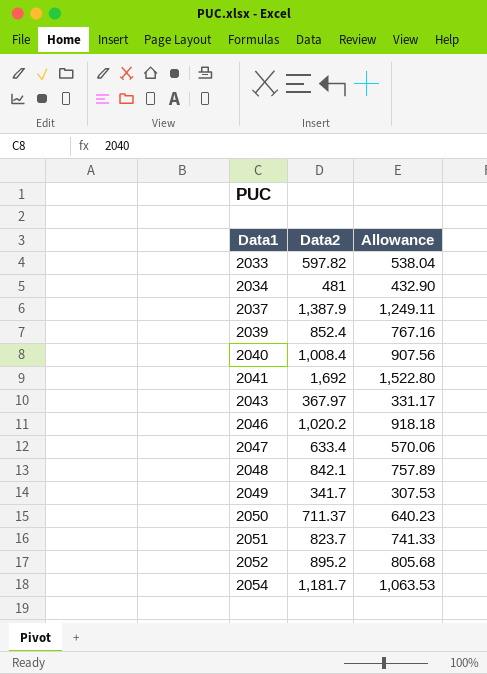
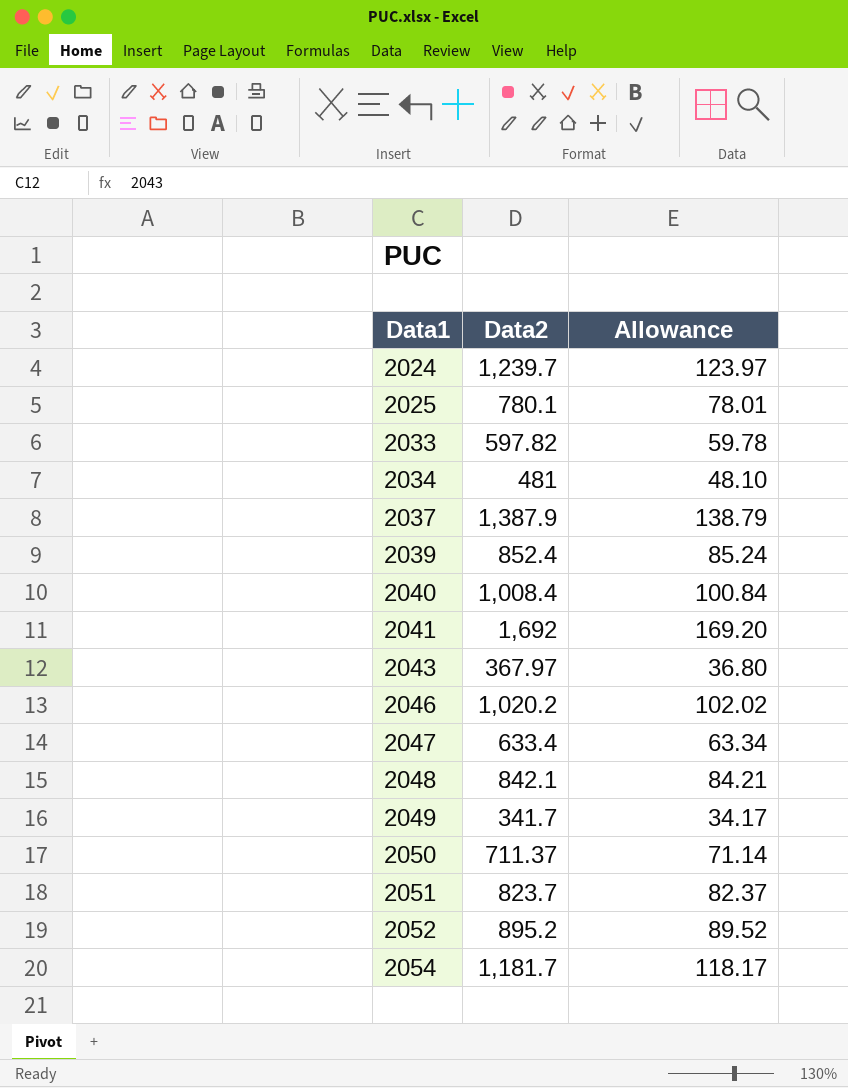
column Allowance | formula: [Data2] * 0.9 -> [Data2] * 0.1
row 2024: none -> 1,239.7 | 123.97
row 2025: none -> 780.1 | 78.01

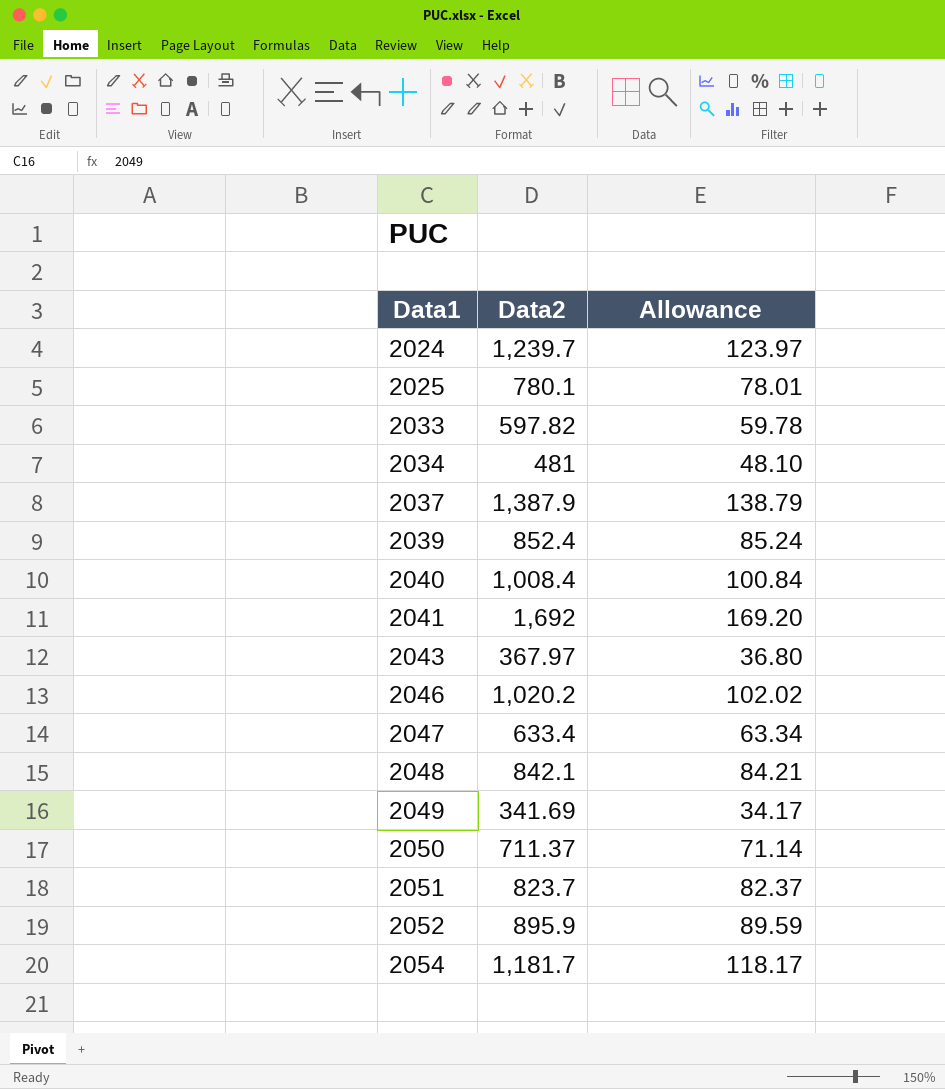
2049 | Data2: 341.7 -> 341.69
2052 | Data2: 895.2 -> 895.9
2052 | Allowance: 89.52 -> 89.59

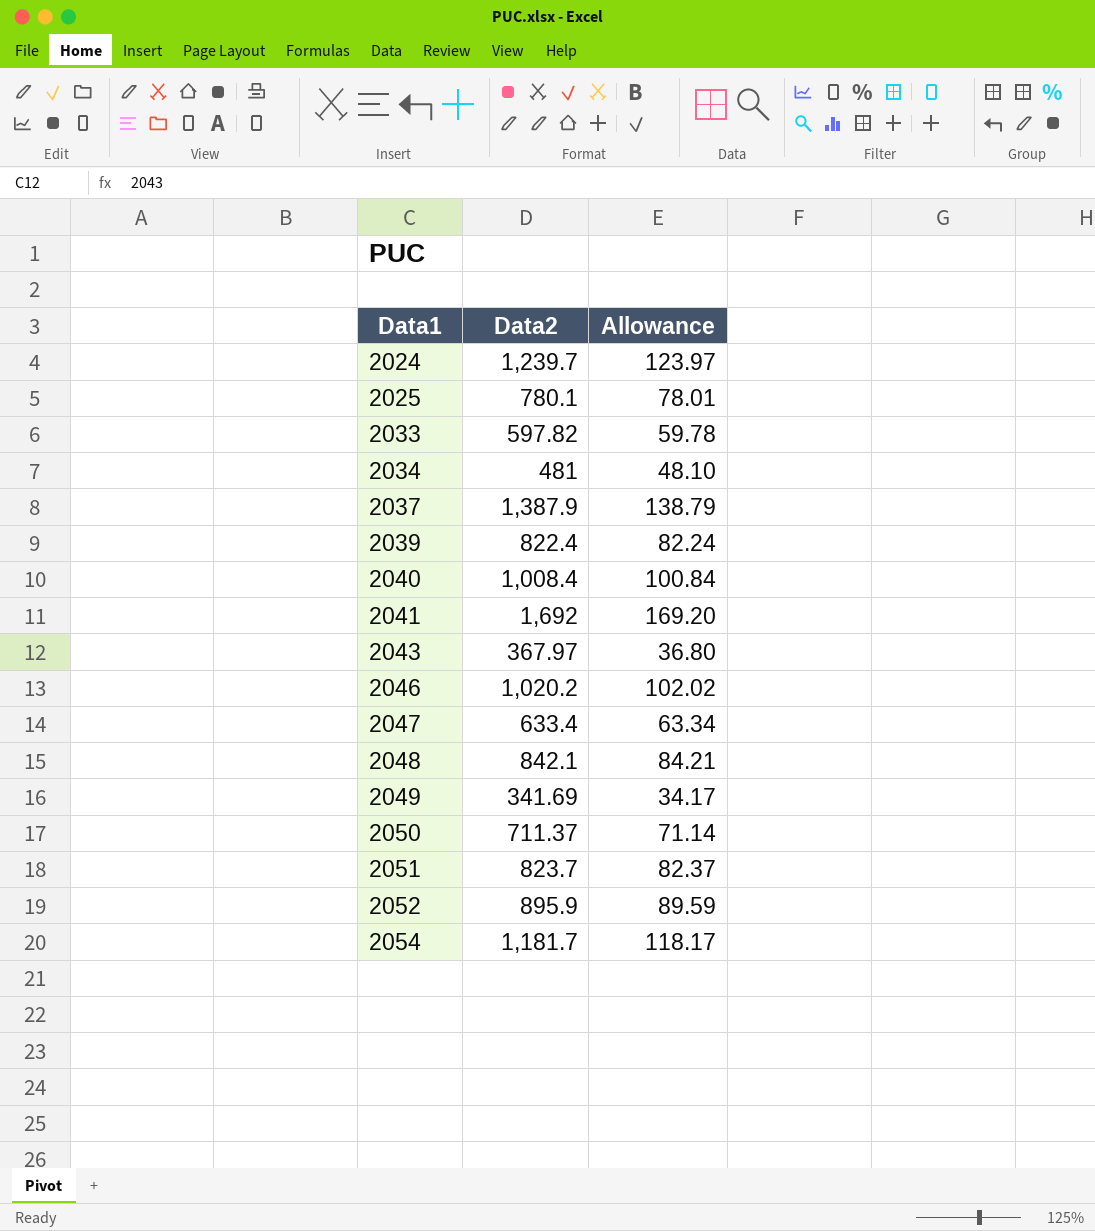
2039 | Data2: 852.4 -> 822.4
2039 | Allowance: 85.24 -> 82.24

